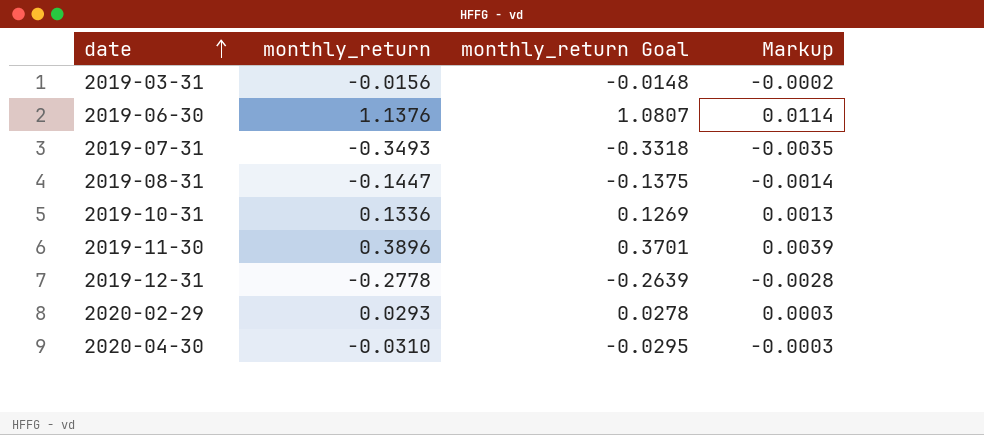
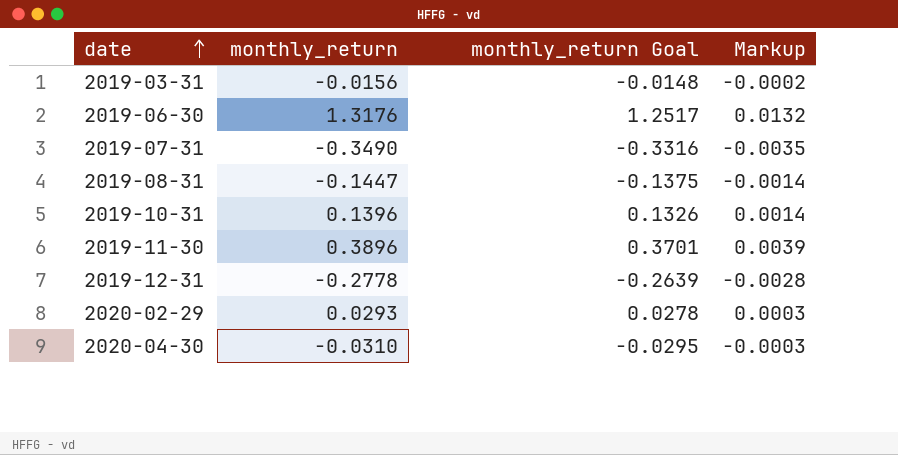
2019-06-30 | monthly_return: 1.1376 -> 1.3176
2019-06-30 | monthly_return Goal: 1.0807 -> 1.2517
2019-06-30 | Markup: 0.0114 -> 0.0132
2019-07-31 | monthly_return: -0.3493 -> -0.3490
2019-07-31 | monthly_return Goal: -0.3318 -> -0.3316
2019-10-31 | monthly_return: 0.1336 -> 0.1396
2019-10-31 | monthly_return Goal: 0.1269 -> 0.1326
2019-10-31 | Markup: 0.0013 -> 0.0014

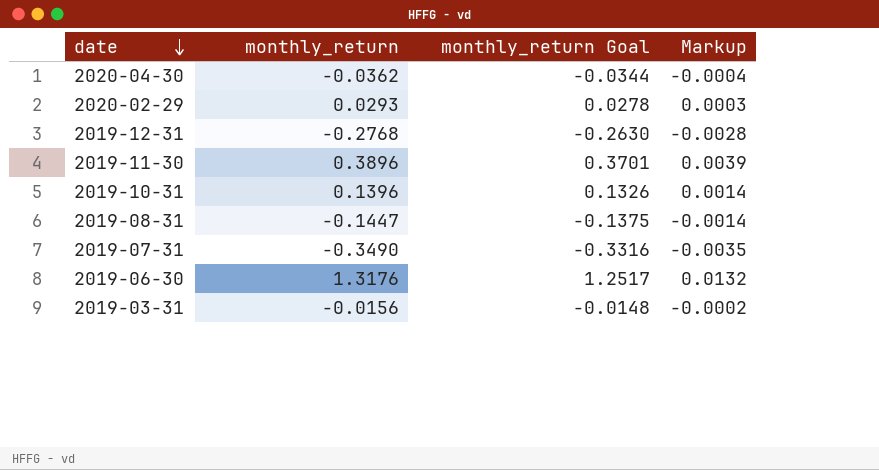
row order: date ascending -> date descending
2020-04-30 | monthly_return: -0.0310 -> -0.0362
2020-04-30 | monthly_return Goal: -0.0295 -> -0.0344
2020-04-30 | Markup: -0.0003 -> -0.0004
2019-12-31 | monthly_return: -0.2778 -> -0.2768
2019-12-31 | monthly_return Goal: -0.2639 -> -0.2630

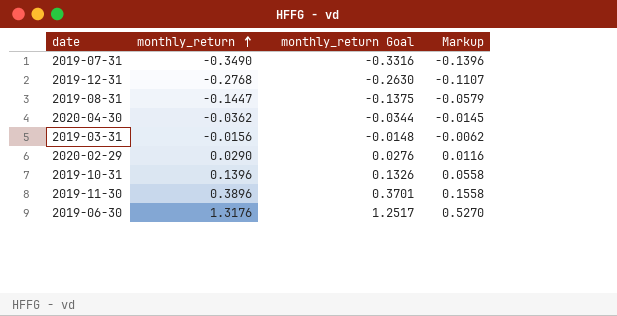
row order: date descending -> monthly_return ascending
column Markup | formula: [monthly_return] * 0.01 -> [monthly_return] * 0.4
2020-02-29 | monthly_return: 0.0293 -> 0.0290
2020-02-29 | monthly_return Goal: 0.0278 -> 0.0276

